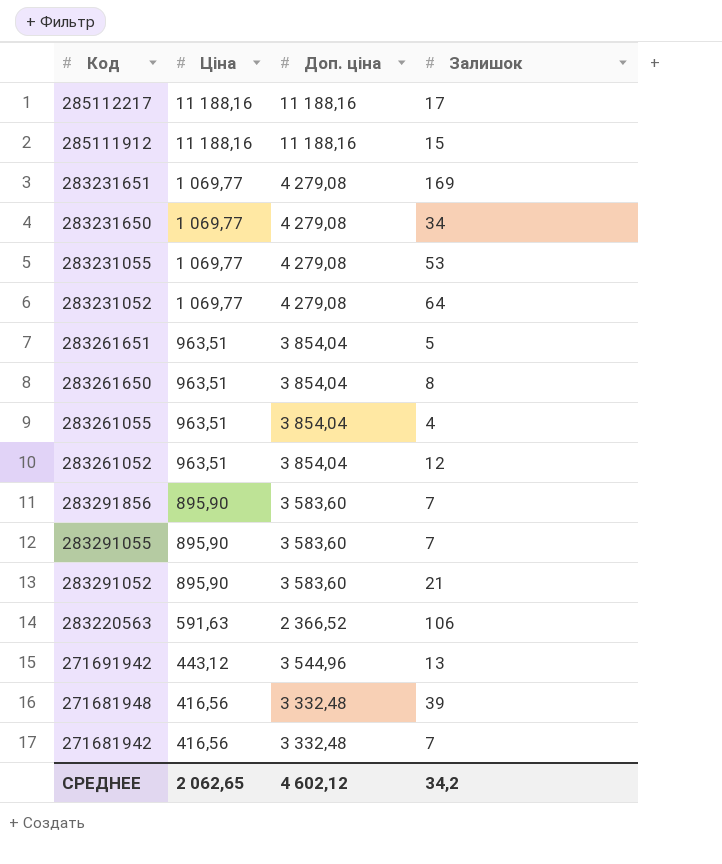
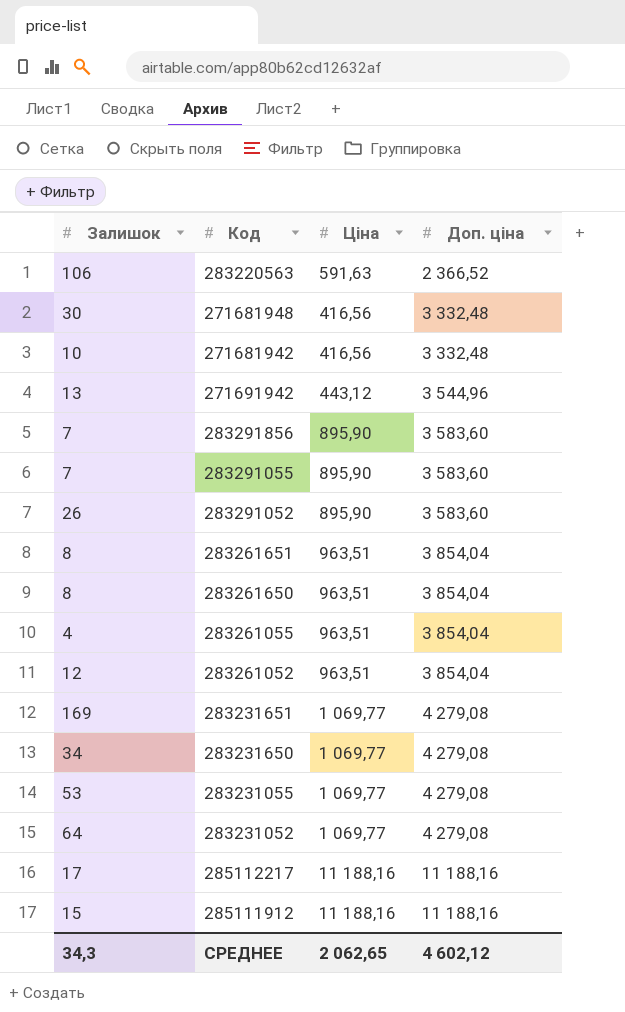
row order: Ціна descending -> Доп. ціна ascending
column Залишок | position: 4 -> 1
271681948 | Залишок: 39 -> 30
271681942 | Залишок: 7 -> 10
283291052 | Залишок: 21 -> 26
283261651 | Залишок: 5 -> 8
СРЕДНЕЕ | Залишок: 34,2 -> 34,3

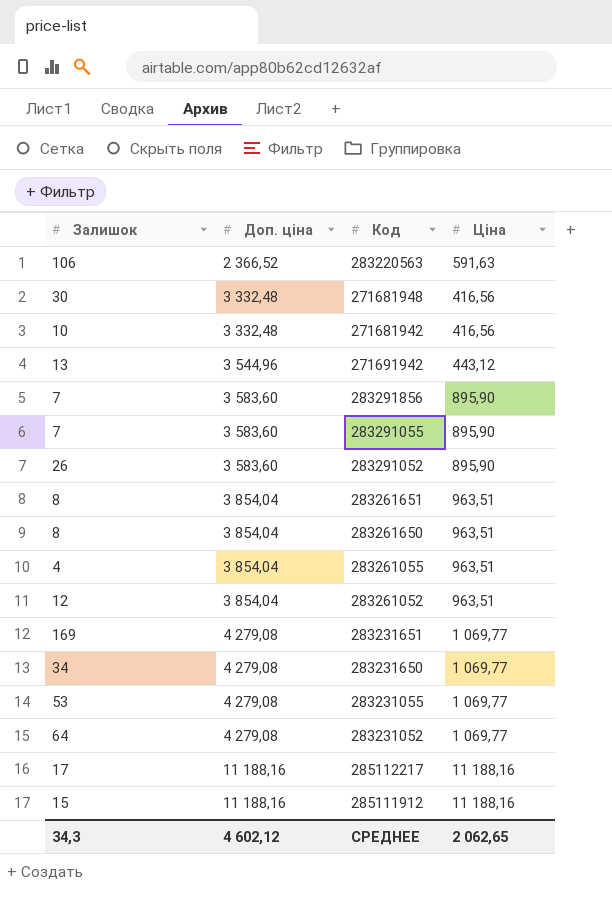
column Доп. ціна | position: 4 -> 2

